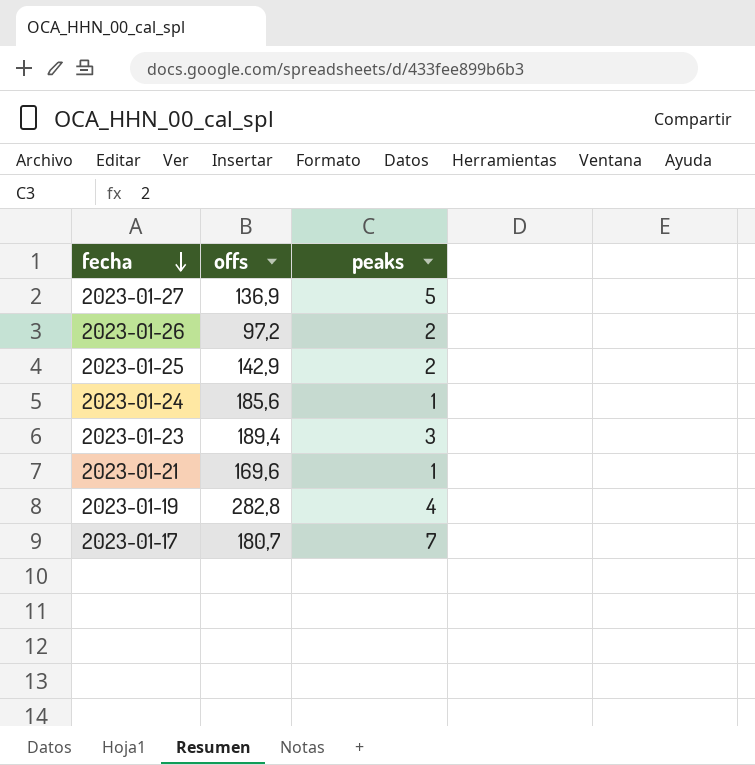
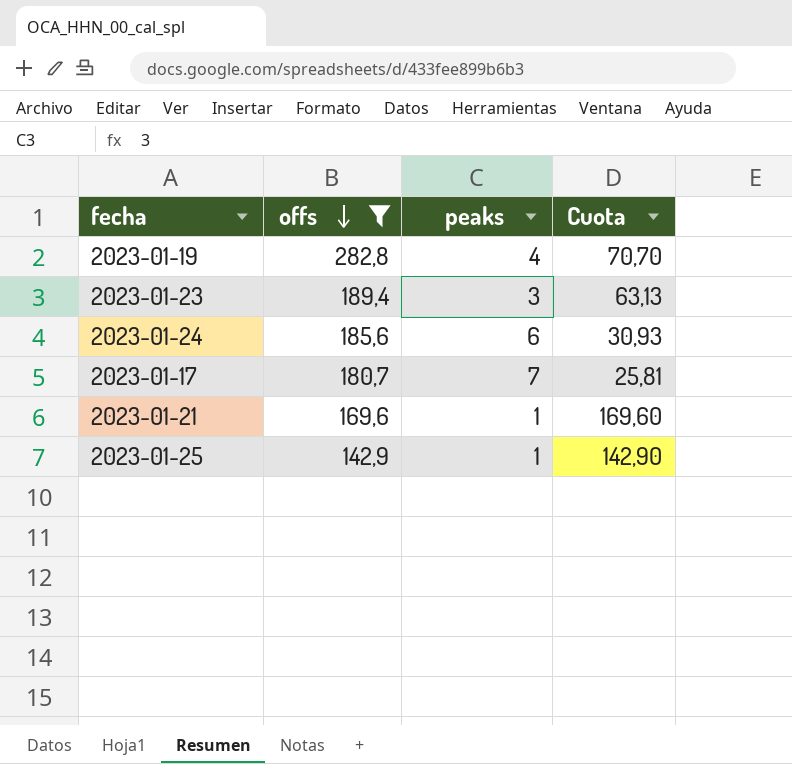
filter: none -> offs >= 142,9
row order: fecha descending -> offs descending
column Cuota | formula: none -> [offs] / [peaks]
2023-01-24 | peaks: 1 -> 6
2023-01-25 | peaks: 2 -> 1

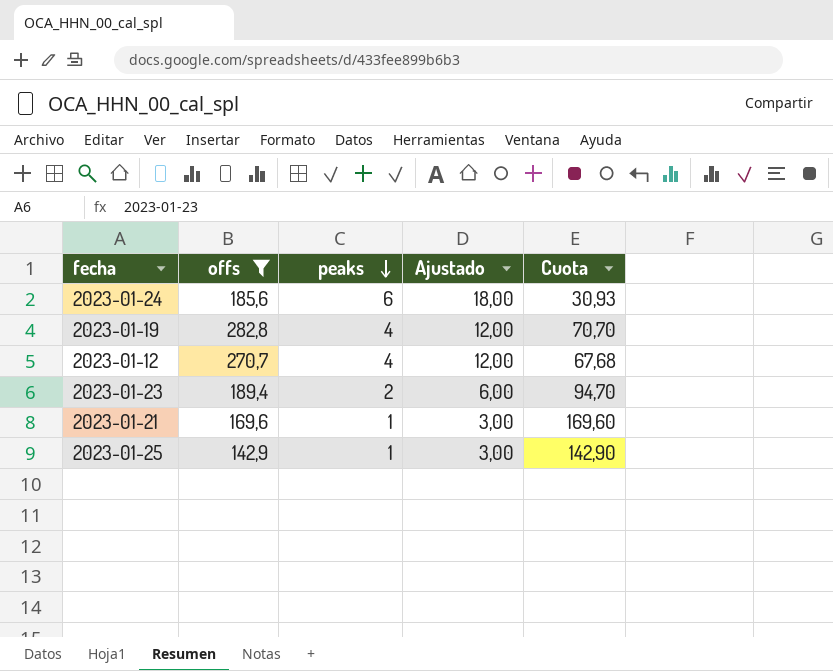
row order: offs descending -> peaks descending
column Ajustado | formula: none -> [peaks] * 3
row 2023-01-17: 180,7 | 7 | 25,81 -> none
row 2023-01-12: none -> 270,7 | 4 | 12,00 | 67,68
2023-01-23 | peaks: 3 -> 2
2023-01-23 | Cuota: 63,13 -> 94,70

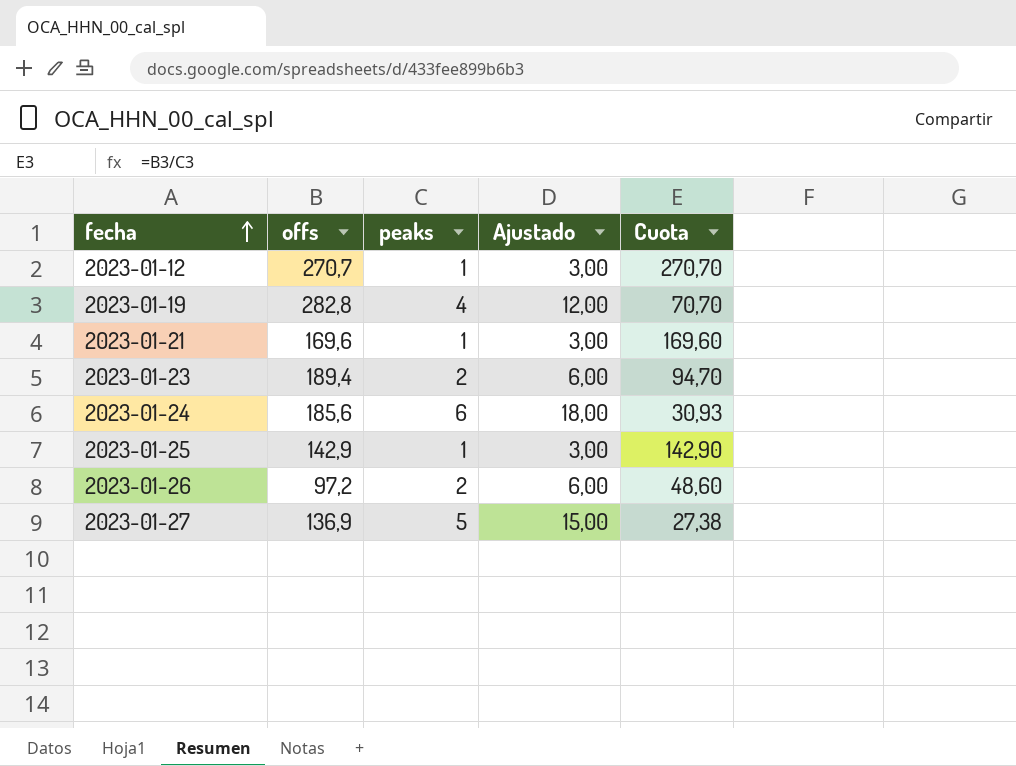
filter: offs >= 142,9 -> none
row order: peaks descending -> fecha ascending
2023-01-12 | peaks: 4 -> 1
2023-01-12 | Ajustado: 12,00 -> 3,00
2023-01-12 | Cuota: 67,68 -> 270,70

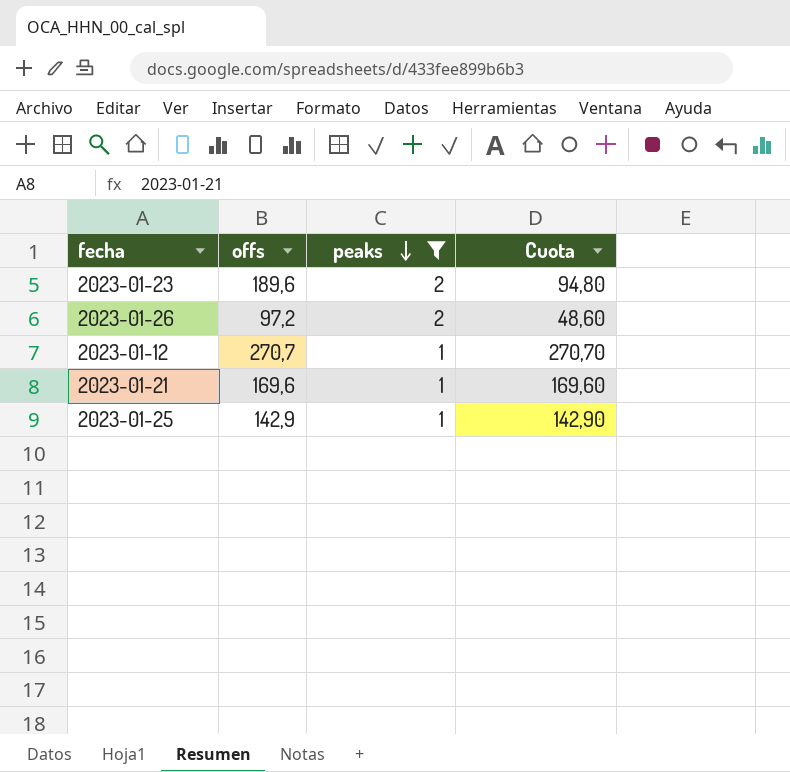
filter: none -> peaks <= 2
row order: fecha ascending -> peaks descending
column Ajustado | formula: [peaks] * 3 -> none
2023-01-23 | offs: 189,4 -> 189,6
2023-01-23 | Cuota: 94,70 -> 94,80

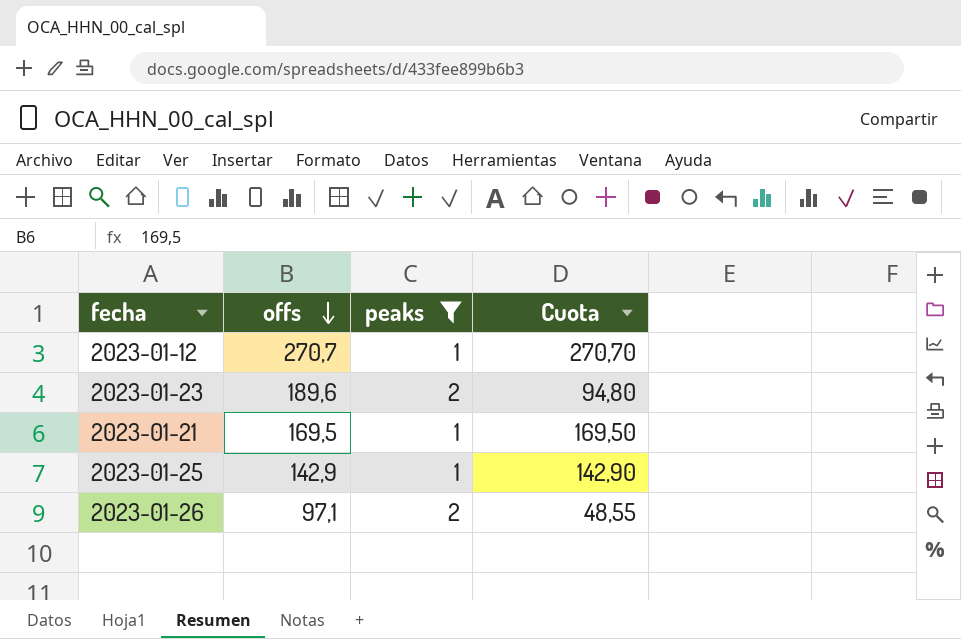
row order: peaks descending -> offs descending
2023-01-21 | offs: 169,6 -> 169,5
2023-01-21 | Cuota: 169,60 -> 169,50
2023-01-26 | offs: 97,2 -> 97,1
2023-01-26 | Cuota: 48,60 -> 48,55

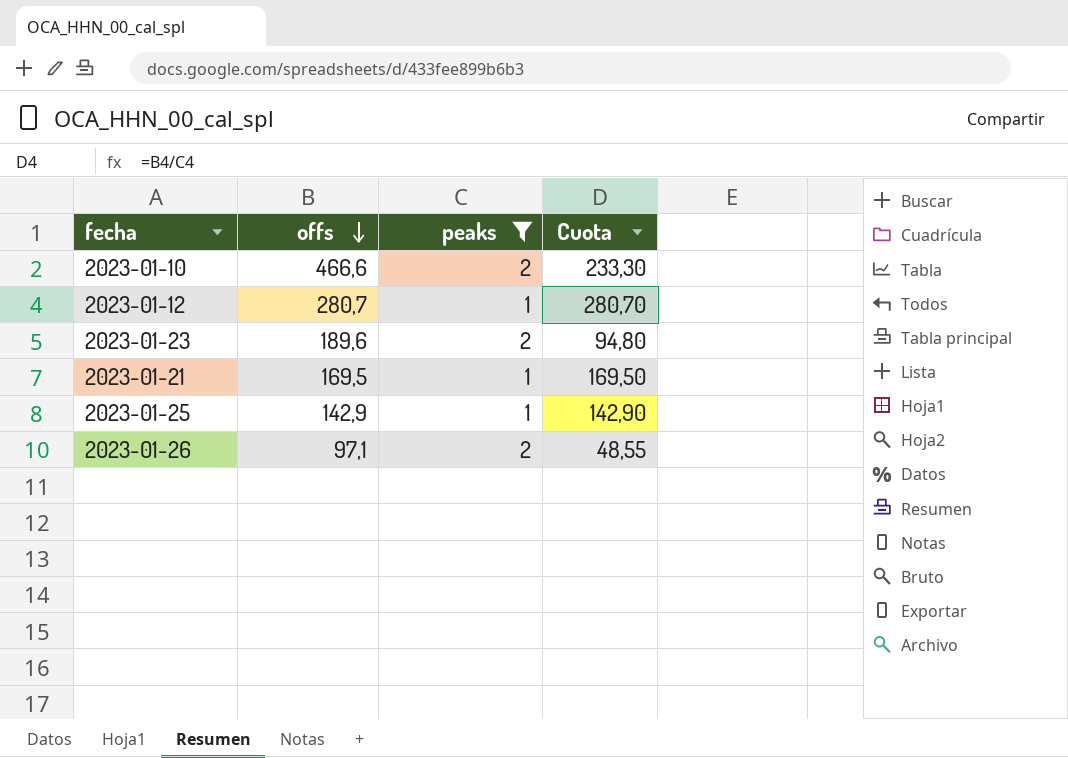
row 2023-01-10: none -> 466,6 | 2 | 233,30
2023-01-12 | offs: 270,7 -> 280,7
2023-01-12 | Cuota: 270,70 -> 280,70

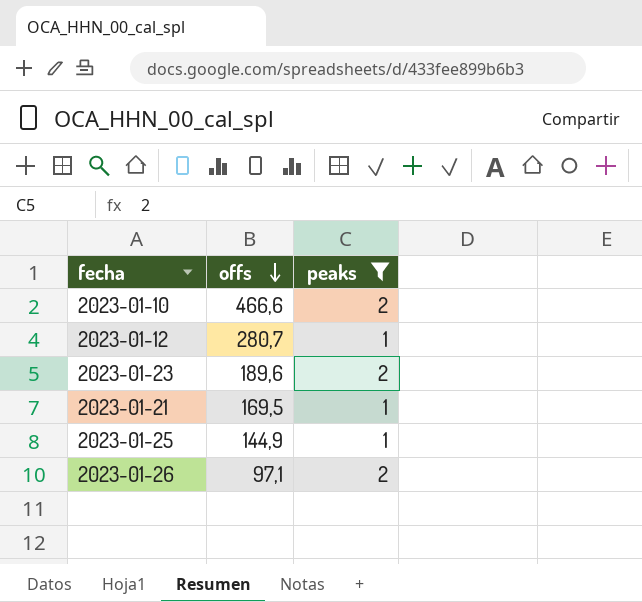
column Cuota | formula: [offs] / [peaks] -> none
2023-01-25 | offs: 142,9 -> 144,9

